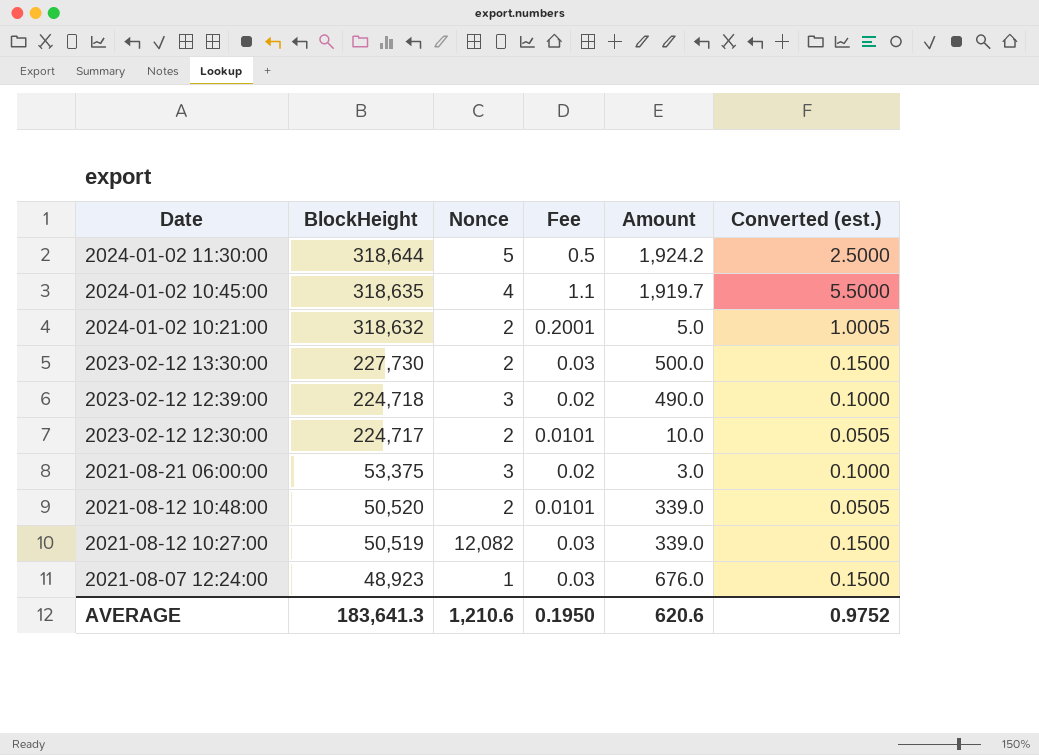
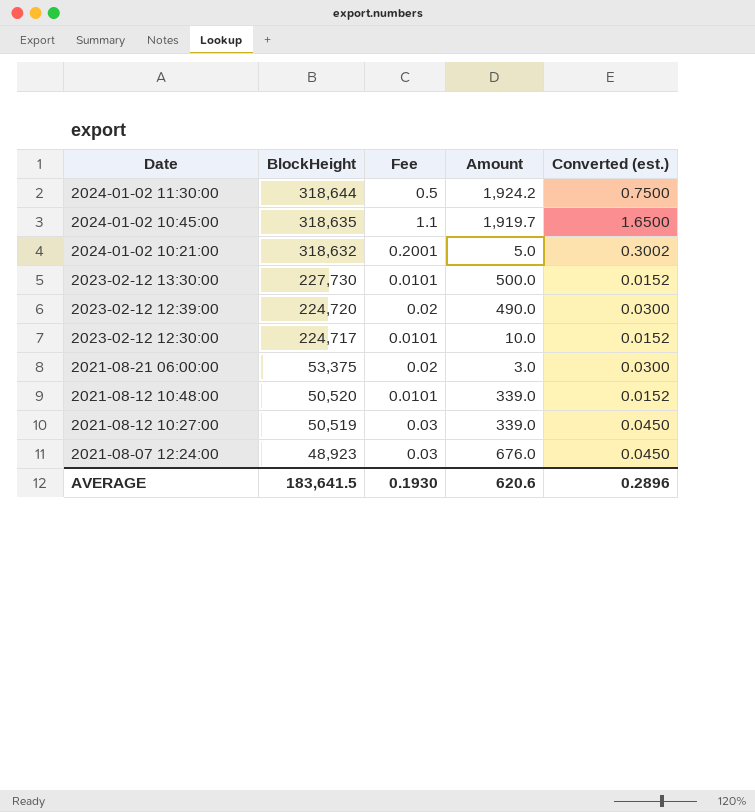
column Nonce | position: 3 -> none
column Converted (est.) | formula: [Fee] * 5 -> [Fee] * 1.5
2023-02-12 13:30:00 | Fee: 0.03 -> 0.0101
2023-02-12 12:39:00 | BlockHeight: 224,718 -> 224,720
AVERAGE | BlockHeight: 183,641.3 -> 183,641.5
AVERAGE | Fee: 0.1950 -> 0.1930
AVERAGE | Converted (est.): 0.9752 -> 0.2896

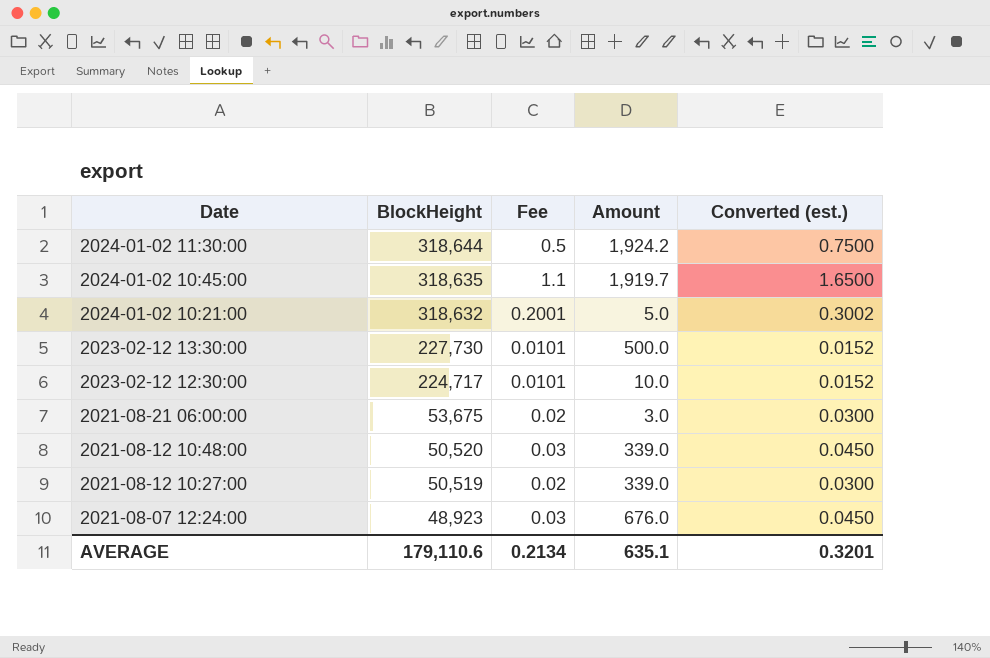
row 2023-02-12 12:39:00: 224,720 | 0.02 | 490.0 | 0.0300 -> none
2021-08-21 06:00:00 | BlockHeight: 53,375 -> 53,675
2021-08-12 10:48:00 | Fee: 0.0101 -> 0.03
2021-08-12 10:48:00 | Converted (est.): 0.0152 -> 0.0450
2021-08-12 10:27:00 | Fee: 0.03 -> 0.02
2021-08-12 10:27:00 | Converted (est.): 0.0450 -> 0.0300
AVERAGE | BlockHeight: 183,641.5 -> 179,110.6
AVERAGE | Fee: 0.1930 -> 0.2134
AVERAGE | Amount: 620.6 -> 635.1
AVERAGE | Converted (est.): 0.2896 -> 0.3201

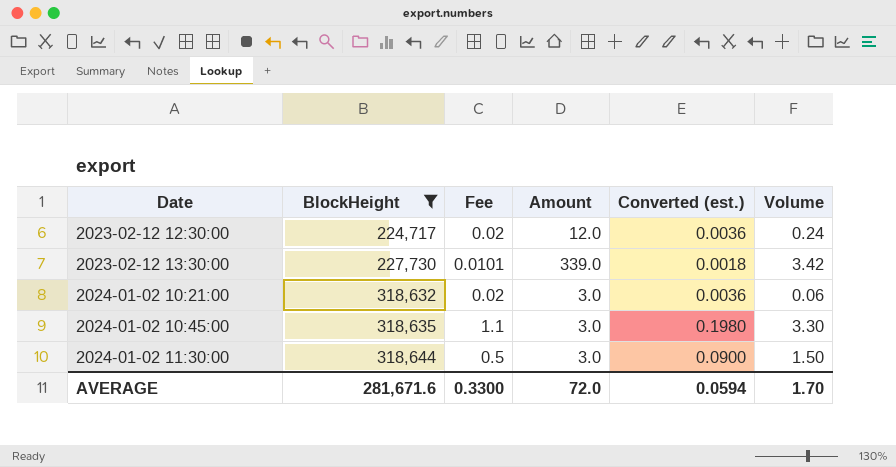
filter: none -> BlockHeight >= 224,717
row order: Date descending -> Date ascending
column Converted (est.) | formula: [Fee] * 1.5 -> [Fee] * 0.18
column Volume | formula: none -> [Fee] * [Amount]
2023-02-12 12:30:00 | Fee: 0.0101 -> 0.02
2023-02-12 12:30:00 | Amount: 10.0 -> 12.0
2023-02-12 13:30:00 | Amount: 500.0 -> 339.0
2024-01-02 10:21:00 | Fee: 0.2001 -> 0.02
2024-01-02 10:21:00 | Amount: 5.0 -> 3.0
2024-01-02 10:45:00 | Amount: 1,919.7 -> 3.0
2024-01-02 11:30:00 | Amount: 1,924.2 -> 3.0
AVERAGE | BlockHeight: 179,110.6 -> 281,671.6
AVERAGE | Fee: 0.2134 -> 0.3300
AVERAGE | Amount: 635.1 -> 72.0
AVERAGE | Converted (est.): 0.3201 -> 0.0594

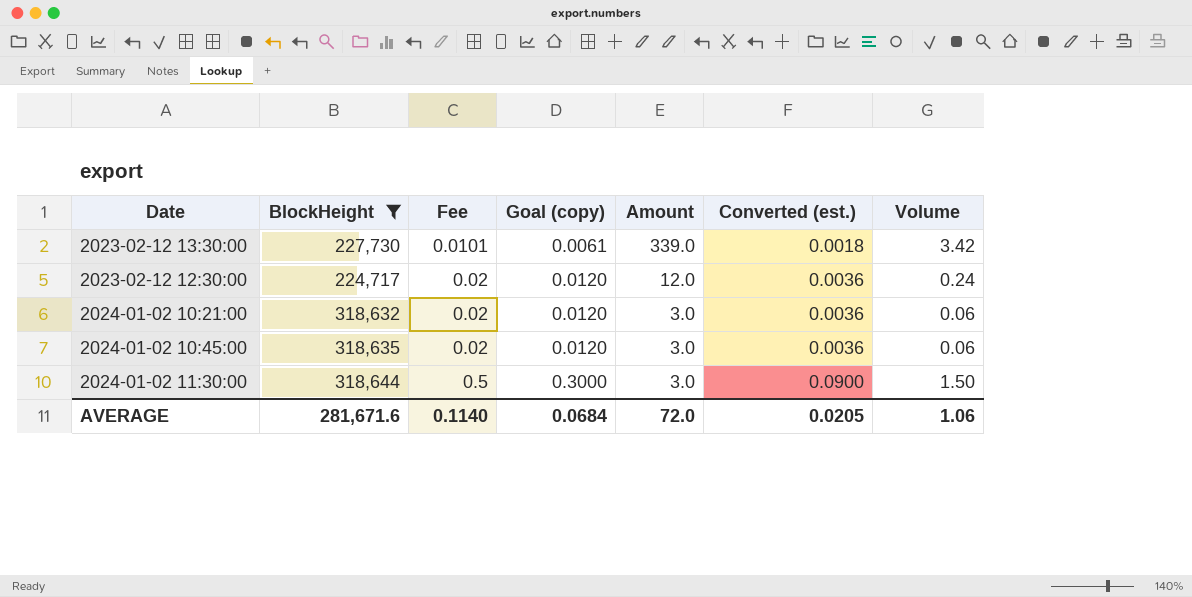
row order: Date ascending -> Fee ascending
column Goal (copy) | formula: none -> [Fee] * 0.6
2024-01-02 10:45:00 | Fee: 1.1 -> 0.02
2024-01-02 10:45:00 | Converted (est.): 0.1980 -> 0.0036
2024-01-02 10:45:00 | Volume: 3.30 -> 0.06
AVERAGE | Fee: 0.3300 -> 0.1140
AVERAGE | Converted (est.): 0.0594 -> 0.0205
AVERAGE | Volume: 1.70 -> 1.06

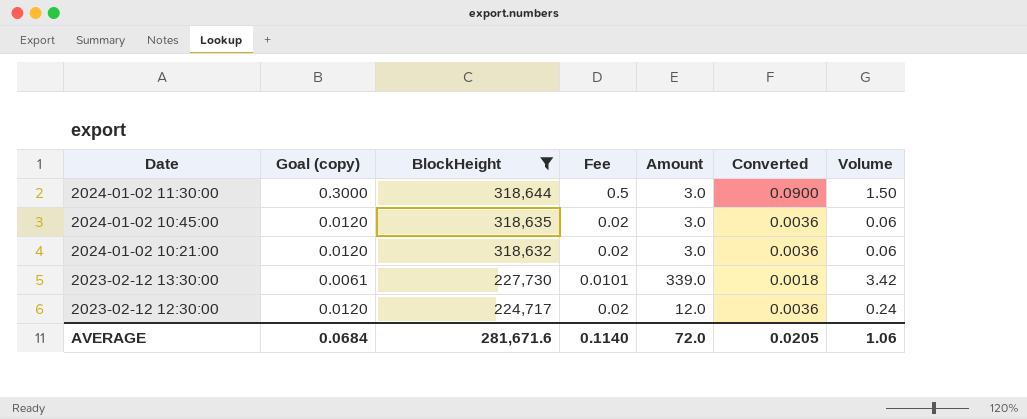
row order: Fee ascending -> Date descending
column Goal (copy) | position: 4 -> 2
column name: Converted (est.) -> Converted

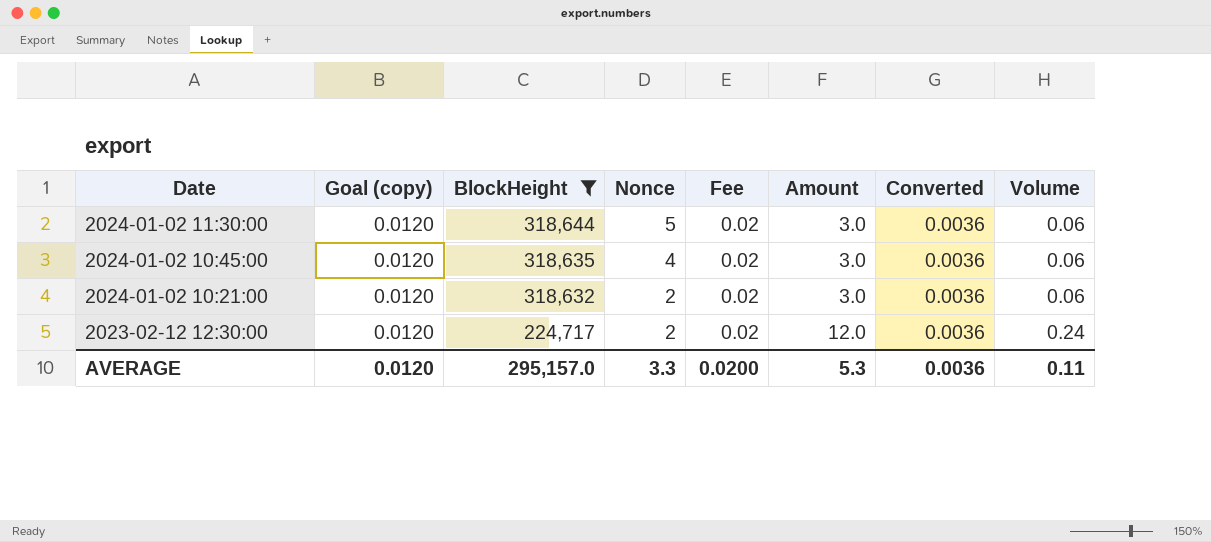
column Nonce | position: none -> 4
row 2023-02-12 13:30:00: 0.0061 | 227,730 | 0.0101 | 339.0 | 0.0018 | 3.42 -> none
2024-01-02 11:30:00 | Goal (copy): 0.3000 -> 0.0120
2024-01-02 11:30:00 | Fee: 0.5 -> 0.02
2024-01-02 11:30:00 | Converted: 0.0900 -> 0.0036
2024-01-02 11:30:00 | Volume: 1.50 -> 0.06
AVERAGE | Goal (copy): 0.0684 -> 0.0120
AVERAGE | BlockHeight: 281,671.6 -> 295,157.0
AVERAGE | Fee: 0.1140 -> 0.0200
AVERAGE | Amount: 72.0 -> 5.3
AVERAGE | Converted: 0.0205 -> 0.0036
AVERAGE | Volume: 1.06 -> 0.11

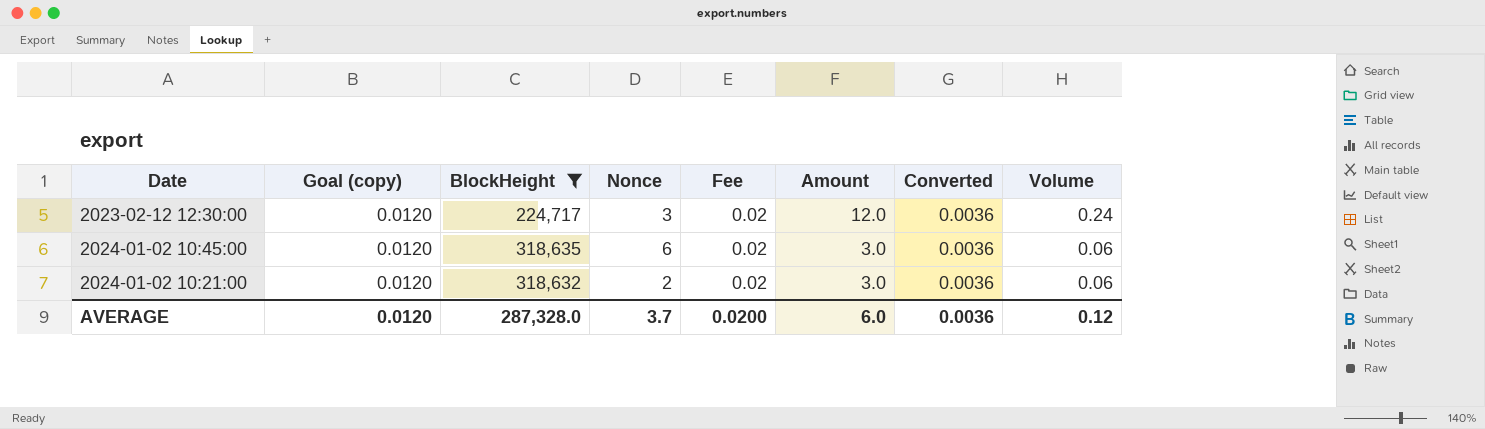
row order: Date descending -> Amount descending
row 2024-01-02 11:30:00: 0.0120 | 318,644 | 5 | 0.02 | 3.0 | 0.0036 | 0.06 -> none
2023-02-12 12:30:00 | Nonce: 2 -> 3
2024-01-02 10:45:00 | Nonce: 4 -> 6
AVERAGE | BlockHeight: 295,157.0 -> 287,328.0
AVERAGE | Nonce: 3.3 -> 3.7
AVERAGE | Amount: 5.3 -> 6.0
AVERAGE | Volume: 0.11 -> 0.12

